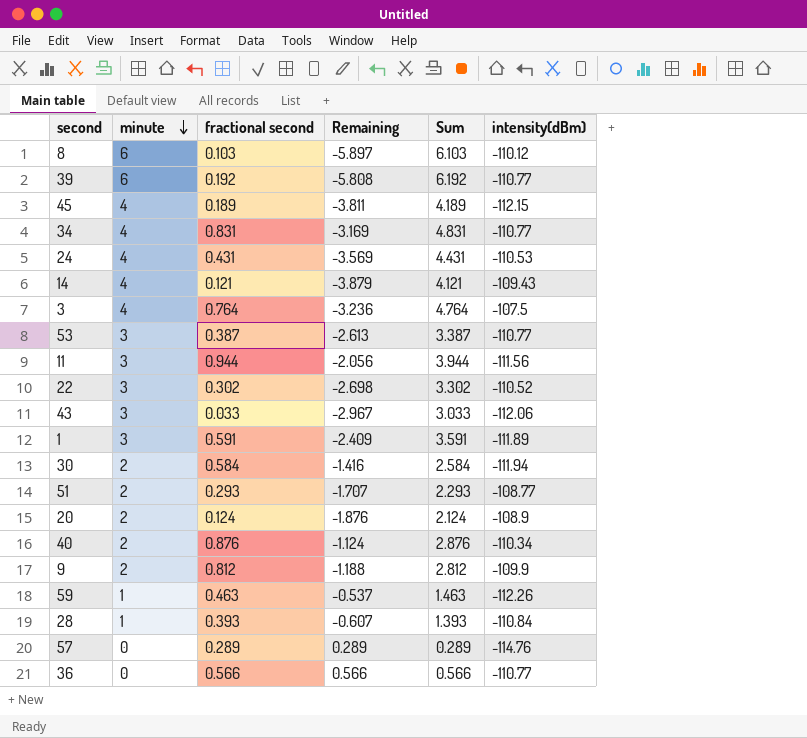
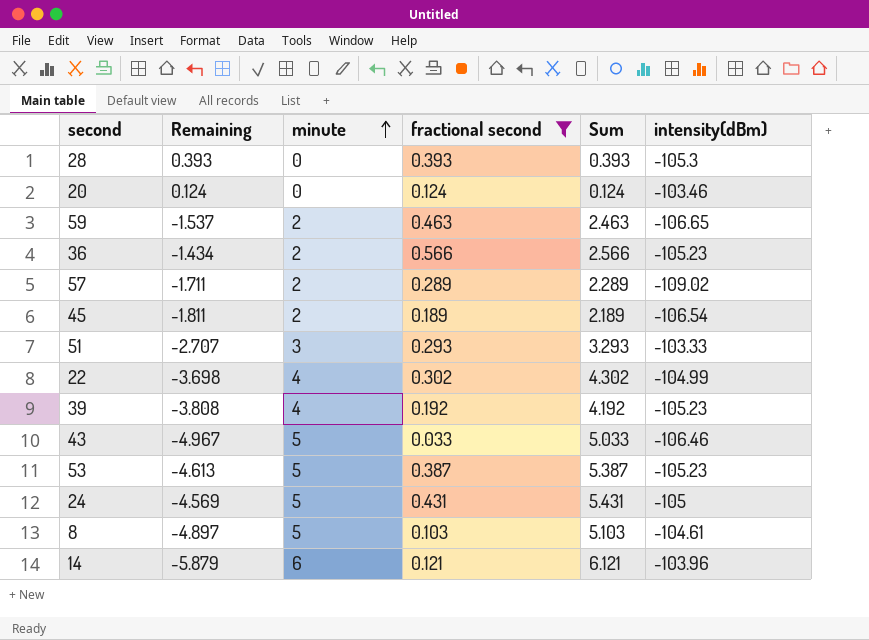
filter: none -> fractional second <= 0.566
row order: minute descending -> minute ascending
column Remaining | position: 4 -> 2
28 | Remaining: -0.607 -> 0.393
28 | minute: 1 -> 0
28 | Sum: 1.393 -> 0.393
28 | intensity(dBm): -110.84 -> -105.3
20 | Remaining: -1.876 -> 0.124
20 | minute: 2 -> 0
20 | Sum: 2.124 -> 0.124
20 | intensity(dBm): -108.9 -> -103.46
59 | Remaining: -0.537 -> -1.537
59 | minute: 1 -> 2
59 | Sum: 1.463 -> 2.463
59 | intensity(dBm): -112.26 -> -106.65
36 | Remaining: 0.566 -> -1.434
36 | minute: 0 -> 2
36 | Sum: 0.566 -> 2.566
36 | intensity(dBm): -110.77 -> -105.23
57 | Remaining: 0.289 -> -1.711
57 | minute: 0 -> 2
57 | Sum: 0.289 -> 2.289
57 | intensity(dBm): -114.76 -> -109.02
45 | Remaining: -3.811 -> -1.811
45 | minute: 4 -> 2
45 | Sum: 4.189 -> 2.189
45 | intensity(dBm): -112.15 -> -106.54
51 | Remaining: -1.707 -> -2.707
51 | minute: 2 -> 3
51 | Sum: 2.293 -> 3.293
51 | intensity(dBm): -108.77 -> -103.33
22 | Remaining: -2.698 -> -3.698
22 | minute: 3 -> 4
22 | Sum: 3.302 -> 4.302
22 | intensity(dBm): -110.52 -> -104.99
39 | Remaining: -5.808 -> -3.808
39 | minute: 6 -> 4
39 | Sum: 6.192 -> 4.192
39 | intensity(dBm): -110.77 -> -105.23
43 | Remaining: -2.967 -> -4.967
43 | minute: 3 -> 5
43 | Sum: 3.033 -> 5.033
43 | intensity(dBm): -112.06 -> -106.46
53 | Remaining: -2.613 -> -4.613
53 | minute: 3 -> 5
53 | Sum: 3.387 -> 5.387
53 | intensity(dBm): -110.77 -> -105.23
24 | Remaining: -3.569 -> -4.569
24 | minute: 4 -> 5
24 | Sum: 4.431 -> 5.431
24 | intensity(dBm): -110.53 -> -105
8 | Remaining: -5.897 -> -4.897
8 | minute: 6 -> 5
8 | Sum: 6.103 -> 5.103
8 | intensity(dBm): -110.12 -> -104.61
14 | Remaining: -3.879 -> -5.879
14 | minute: 4 -> 6
14 | Sum: 4.121 -> 6.121
14 | intensity(dBm): -109.43 -> -103.96

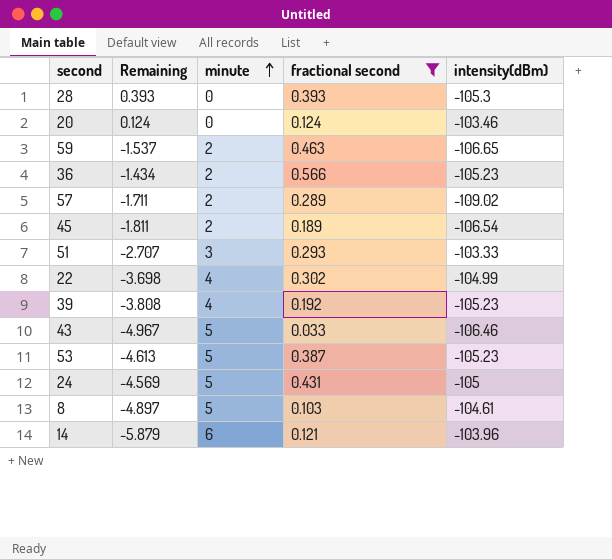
column Sum | formula: [minute] + [fractional second] -> none

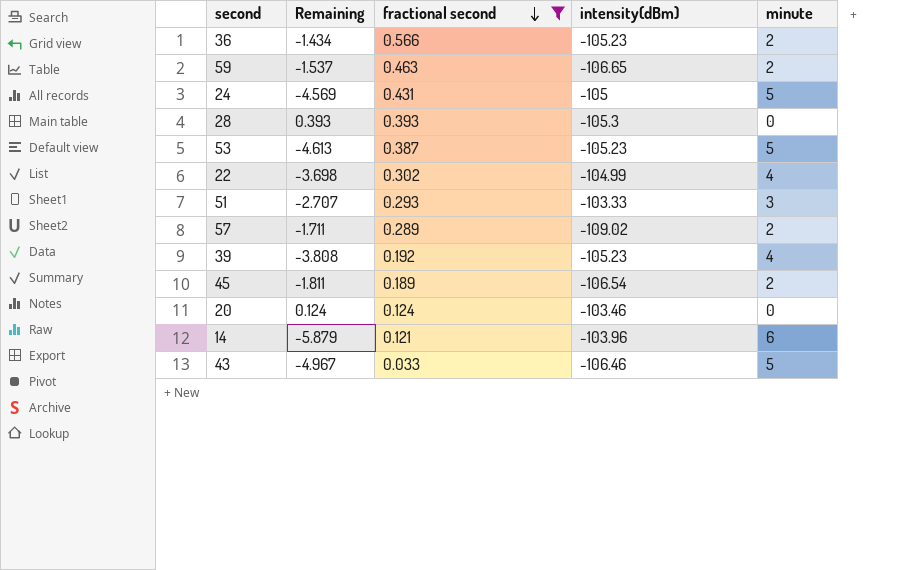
row order: minute ascending -> fractional second descending
column minute | position: 3 -> 5
row 8: -4.897 | 5 | 0.103 | -104.61 -> none

